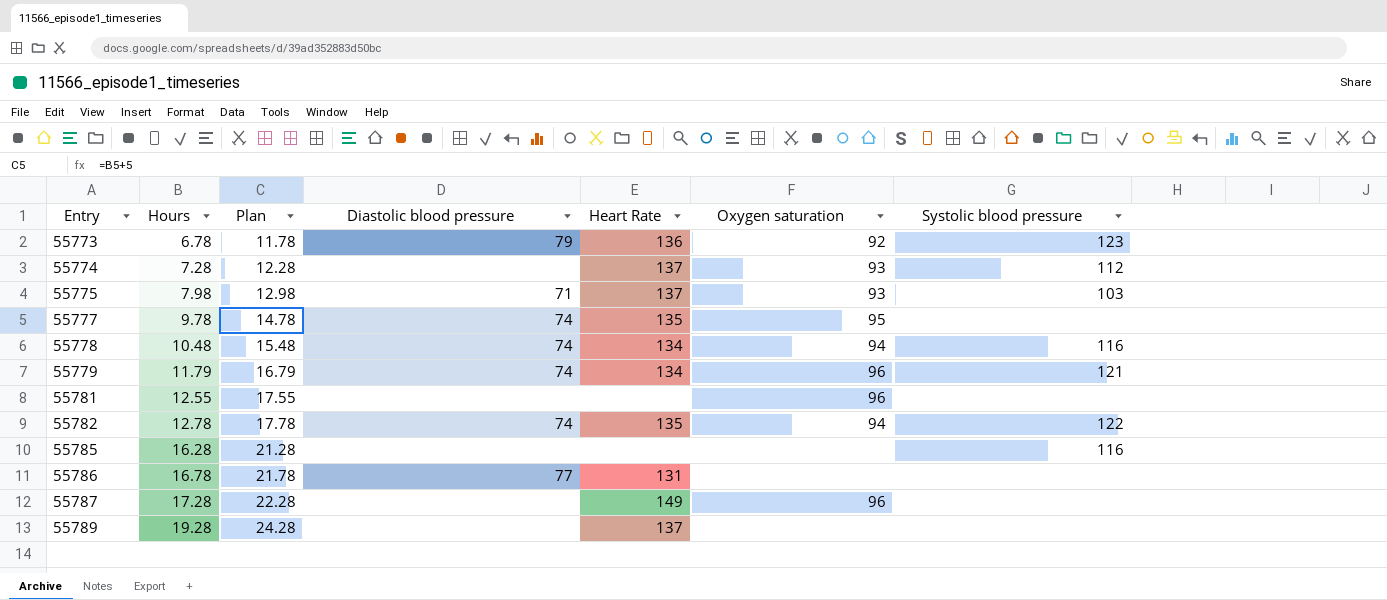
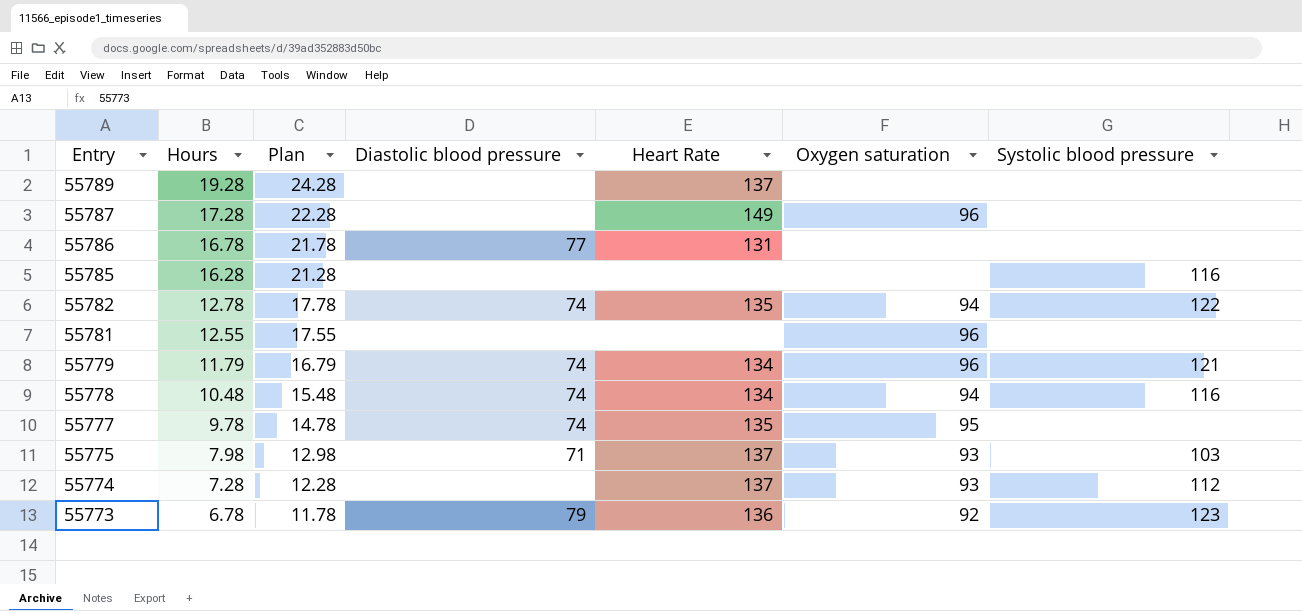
row order: Entry ascending -> Entry descending

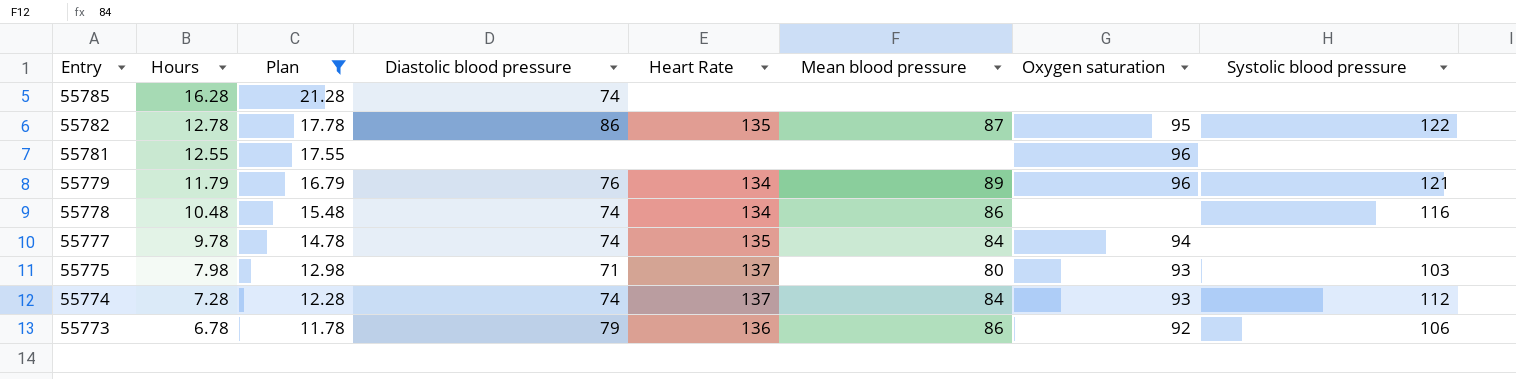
filter: none -> Plan <= 21.28
column Mean blood pressure | position: none -> 6
55785 | Diastolic blood pressure: none -> 74
55785 | Systolic blood pressure: 116 -> none
55782 | Diastolic blood pressure: 74 -> 86
55782 | Oxygen saturation: 94 -> 95
55779 | Diastolic blood pressure: 74 -> 76
55778 | Oxygen saturation: 94 -> none
55777 | Oxygen saturation: 95 -> 94
55774 | Diastolic blood pressure: none -> 74
55773 | Systolic blood pressure: 123 -> 106

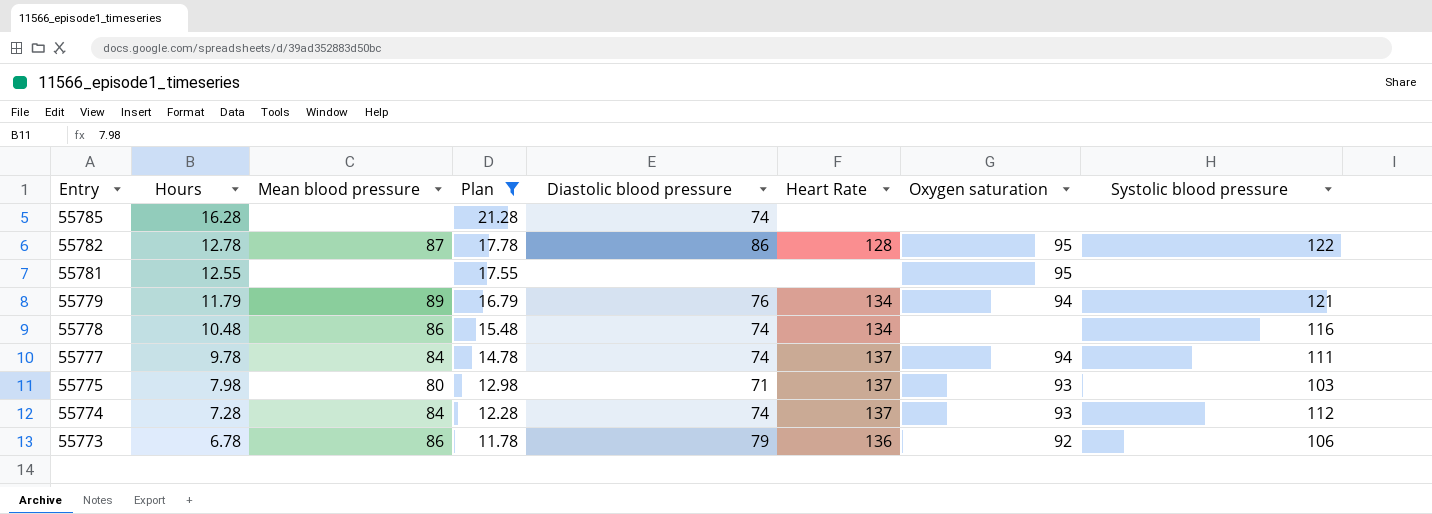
column Mean blood pressure | position: 6 -> 3
55782 | Heart Rate: 135 -> 128
55781 | Oxygen saturation: 96 -> 95
55779 | Oxygen saturation: 96 -> 94
55777 | Heart Rate: 135 -> 137
55777 | Systolic blood pressure: none -> 111

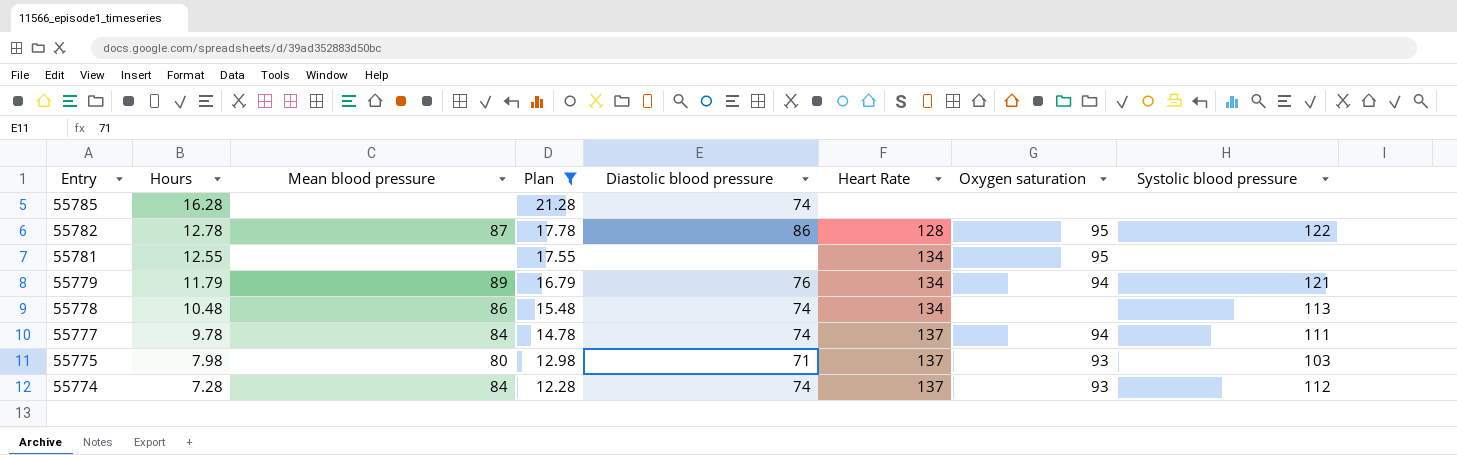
row 55773: 6.78 | 86 | 11.78 | 79 | 136 | 92 | 106 -> none
55781 | Heart Rate: none -> 134
55778 | Systolic blood pressure: 116 -> 113

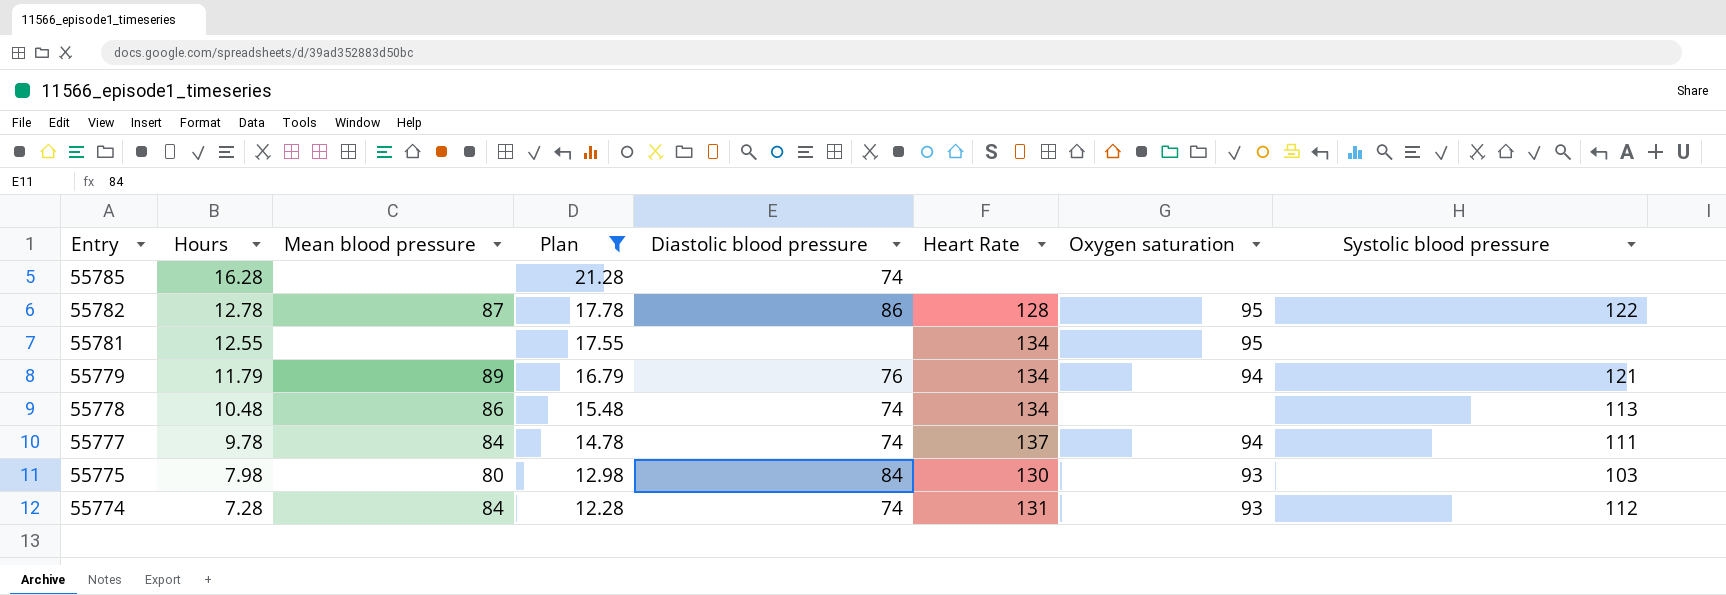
55775 | Diastolic blood pressure: 71 -> 84
55775 | Heart Rate: 137 -> 130
55774 | Heart Rate: 137 -> 131

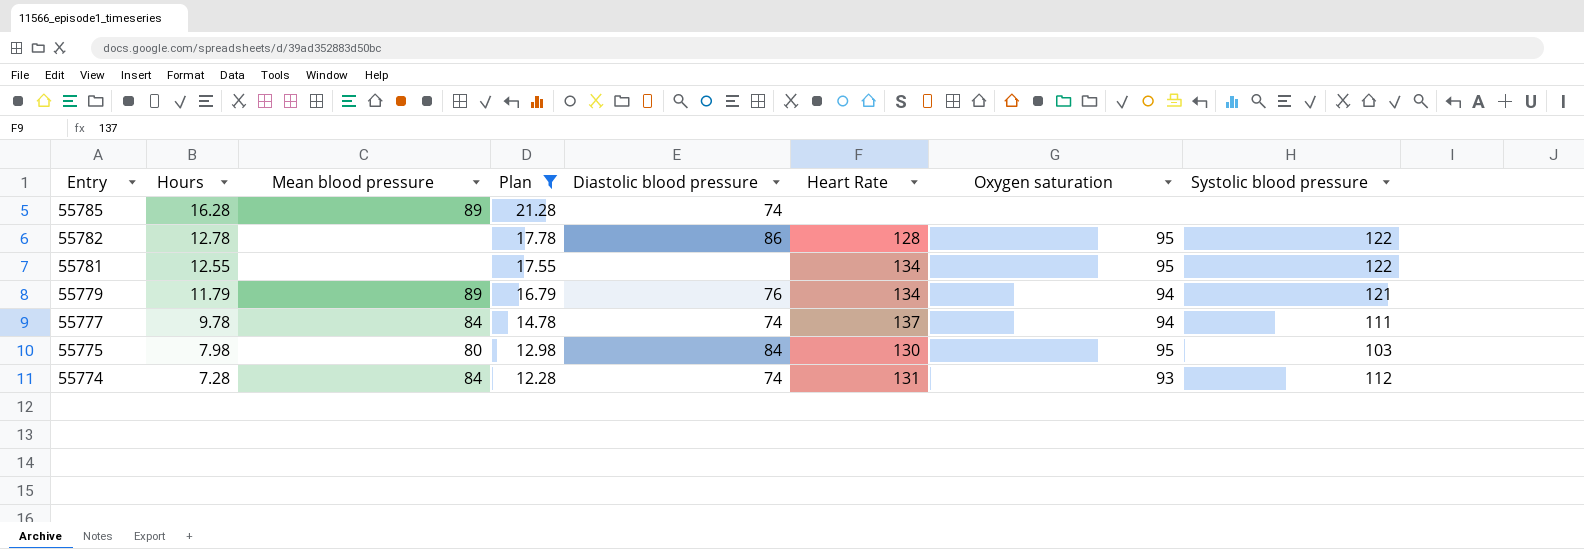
row 55778: 10.48 | 86 | 15.48 | 74 | 134 | none | 113 -> none
55785 | Mean blood pressure: none -> 89
55782 | Mean blood pressure: 87 -> none
55781 | Systolic blood pressure: none -> 122
55775 | Oxygen saturation: 93 -> 95

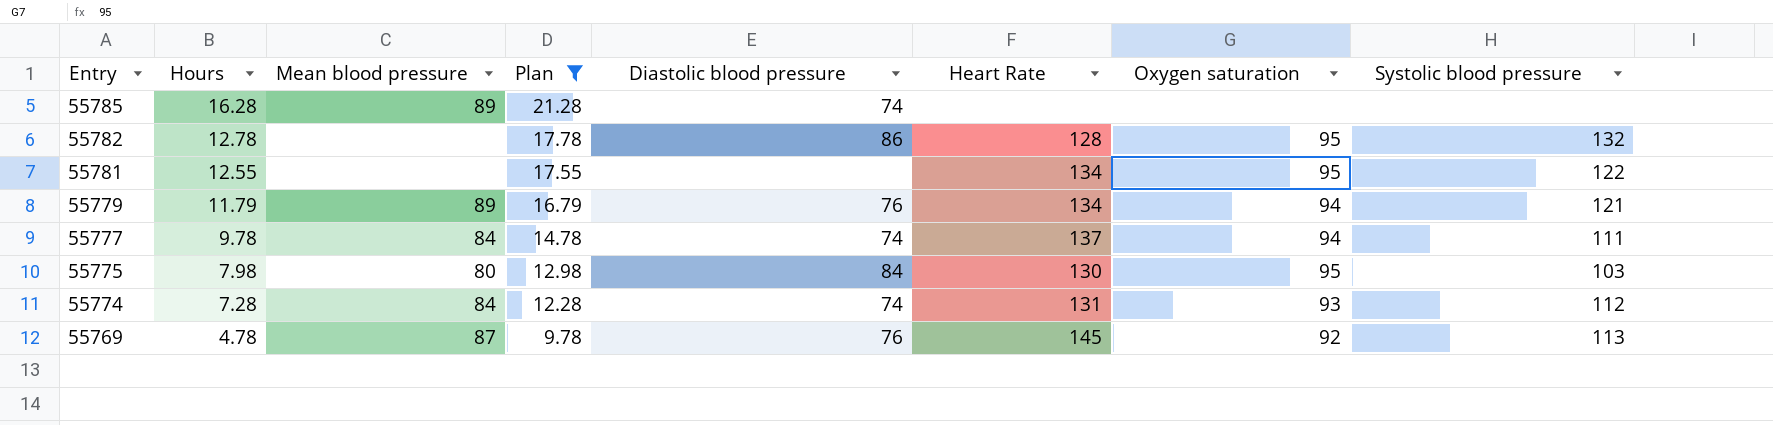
55782 | Systolic blood pressure: 122 -> 132
row 55769: none -> 4.78 | 87 | 9.78 | 76 | 145 | 92 | 113

